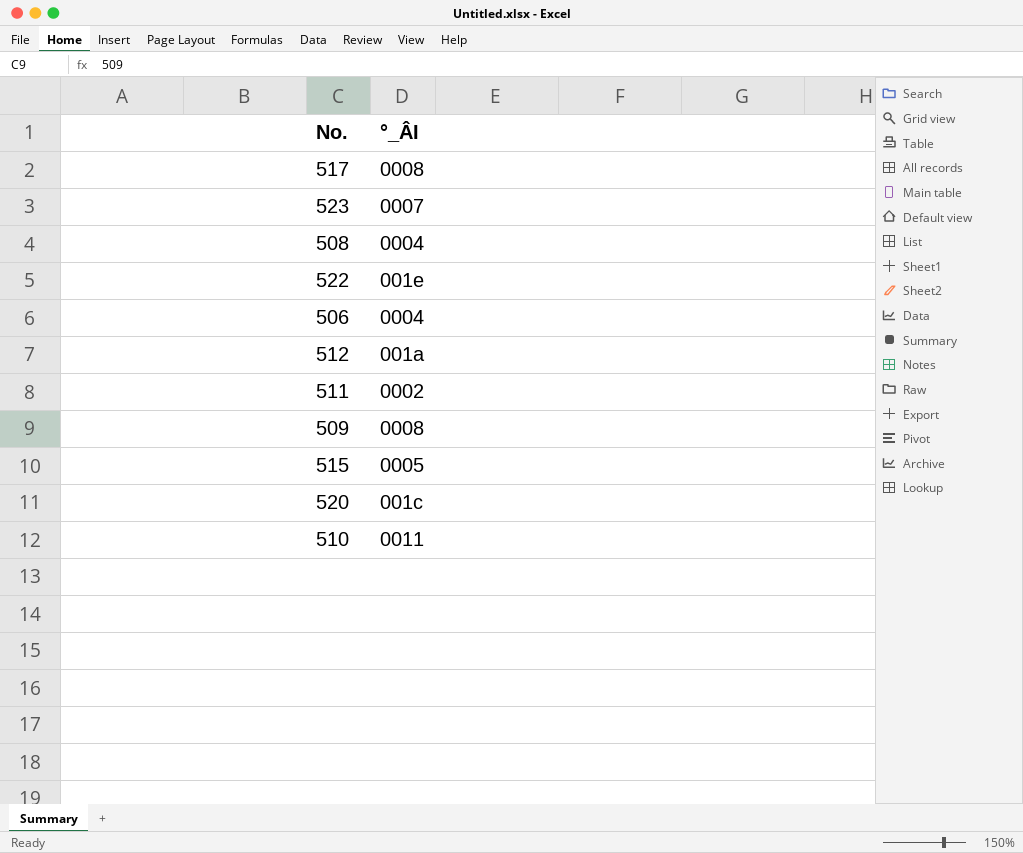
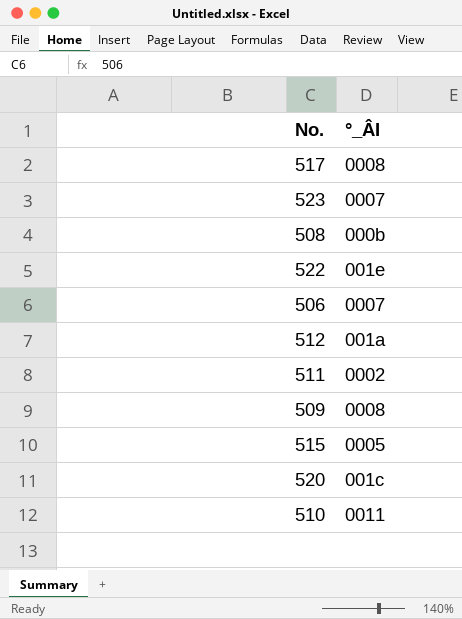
508 | °_ÂI: 0004 -> 000b
506 | °_ÂI: 0004 -> 0007

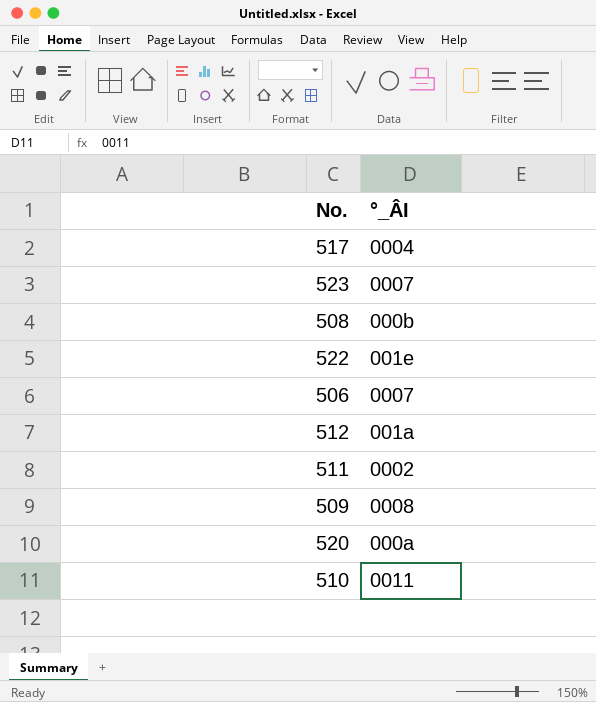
row 515: 0005 -> none
517 | °_ÂI: 0008 -> 0004
520 | °_ÂI: 001c -> 000a

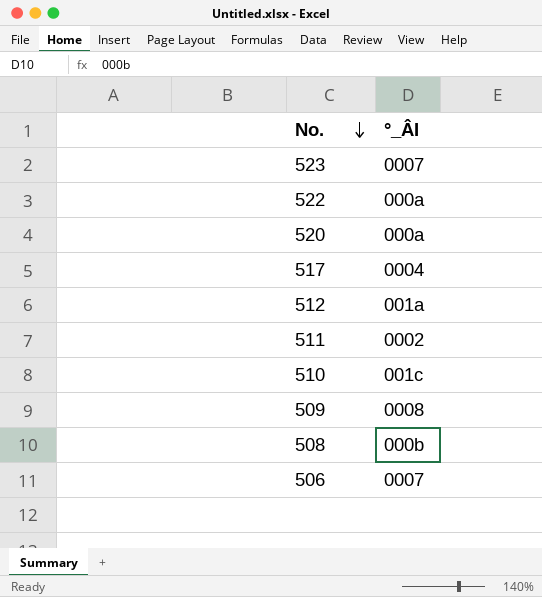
row order: none -> No. descending
522 | °_ÂI: 001e -> 000a
510 | °_ÂI: 0011 -> 001c

